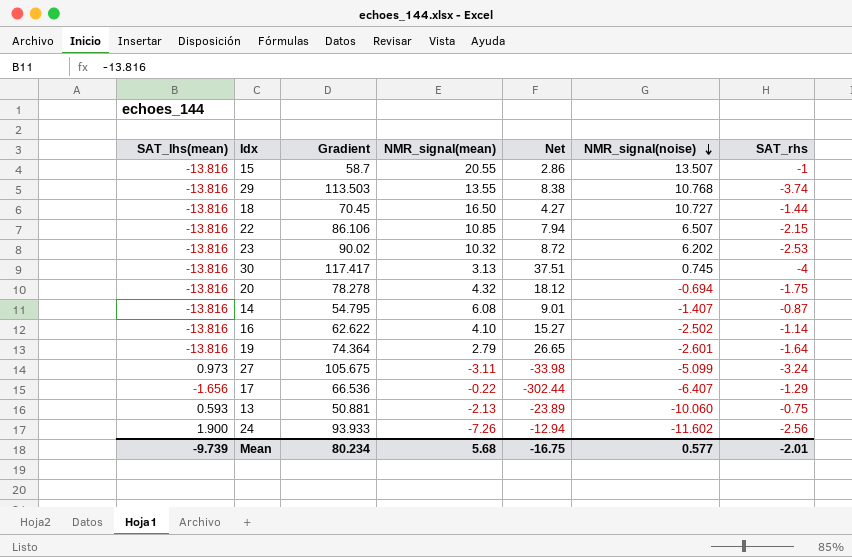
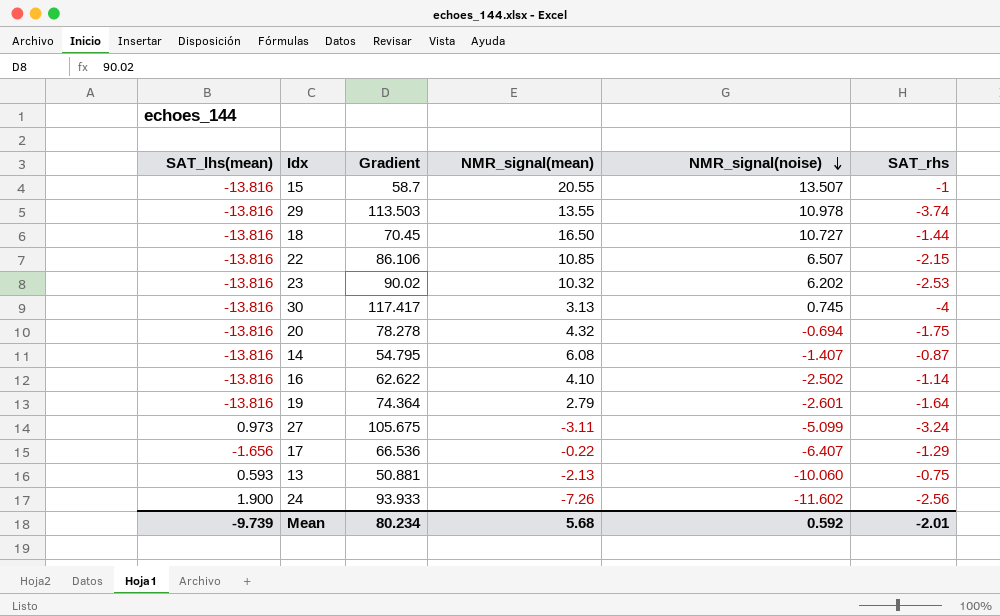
column Net | formula: [Gradient] / [NMR_signal(mean)] -> none
29 | NMR_signal(noise): 10.768 -> 10.978
Mean | NMR_signal(noise): 0.577 -> 0.592

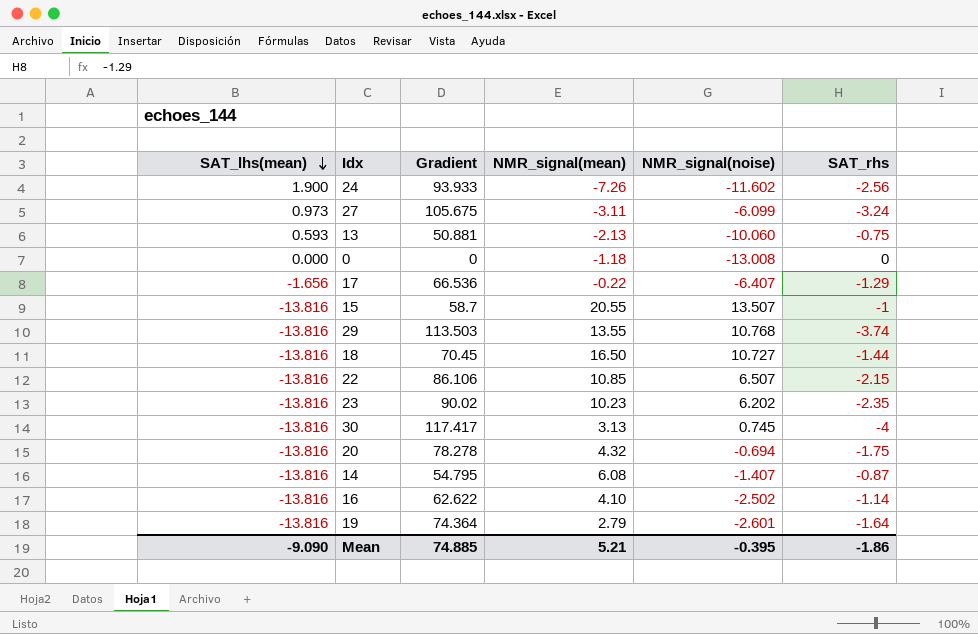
row order: NMR_signal(noise) descending -> SAT_lhs(mean) descending
27 | NMR_signal(noise): -5.099 -> -6.099
row 0: none -> 0.000 | 0 | -1.18 | -13.008 | 0
29 | NMR_signal(noise): 10.978 -> 10.768
23 | NMR_signal(mean): 10.32 -> 10.23
23 | SAT_rhs: -2.53 -> -2.35
Mean | SAT_lhs(mean): -9.739 -> -9.090
Mean | Gradient: 80.234 -> 74.885
Mean | NMR_signal(mean): 5.68 -> 5.21
Mean | NMR_signal(noise): 0.592 -> -0.395
Mean | SAT_rhs: -2.01 -> -1.86

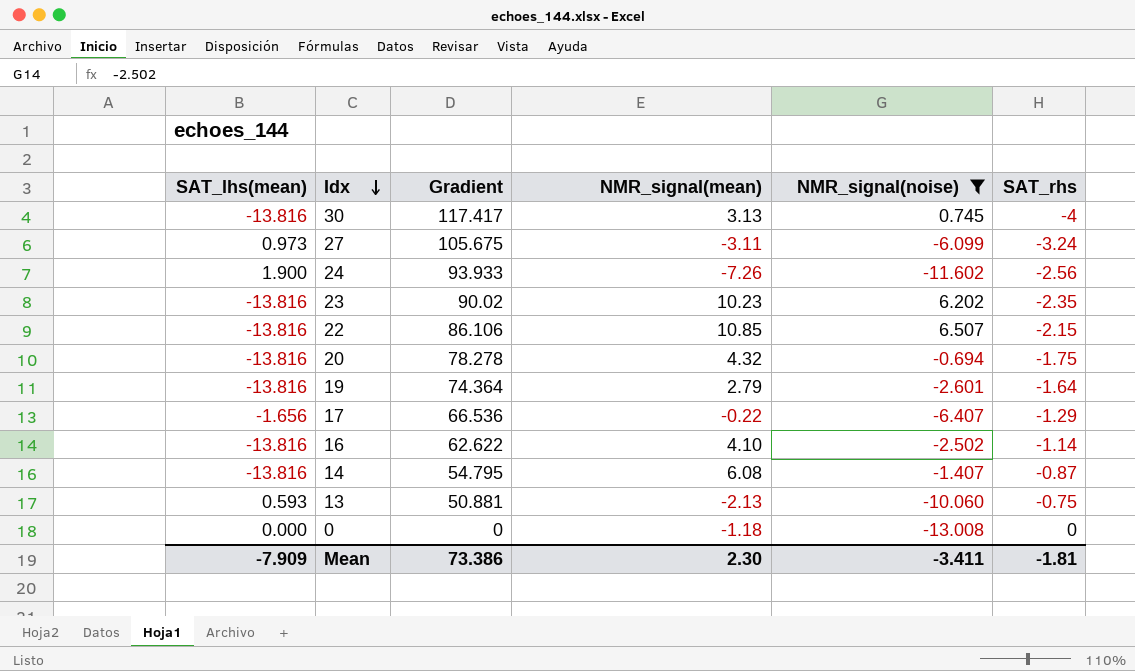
filter: none -> NMR_signal(noise) <= 6.507
row order: SAT_lhs(mean) descending -> Idx descending
Mean | SAT_lhs(mean): -9.090 -> -7.909
Mean | Gradient: 74.885 -> 73.386
Mean | NMR_signal(mean): 5.21 -> 2.30
Mean | NMR_signal(noise): -0.395 -> -3.411
Mean | SAT_rhs: -1.86 -> -1.81

